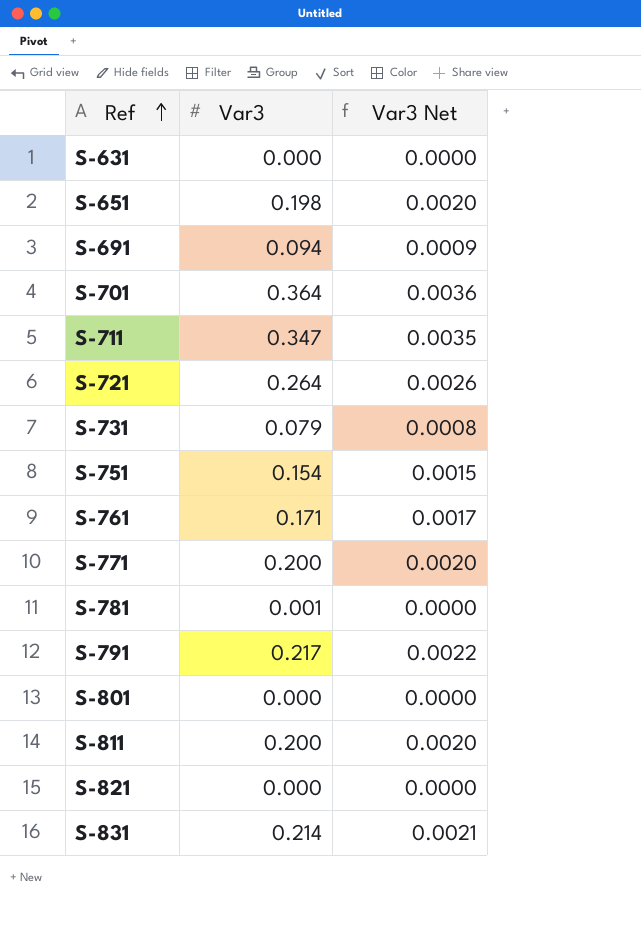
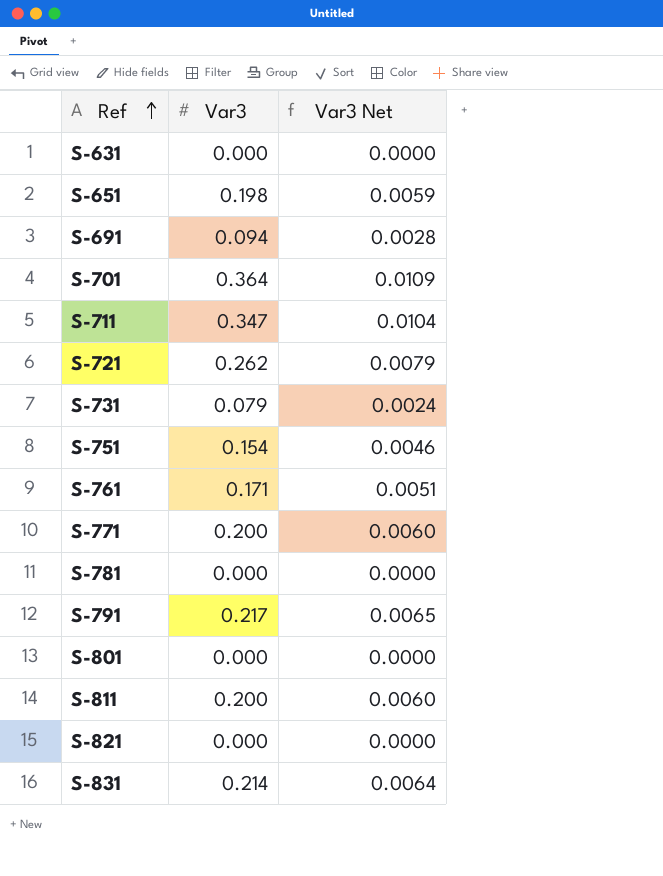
column Var3 Net | formula: [Var3] * 0.01 -> [Var3] * 0.03
S-721 | Var3: 0.264 -> 0.262
S-781 | Var3: 0.001 -> 0.000

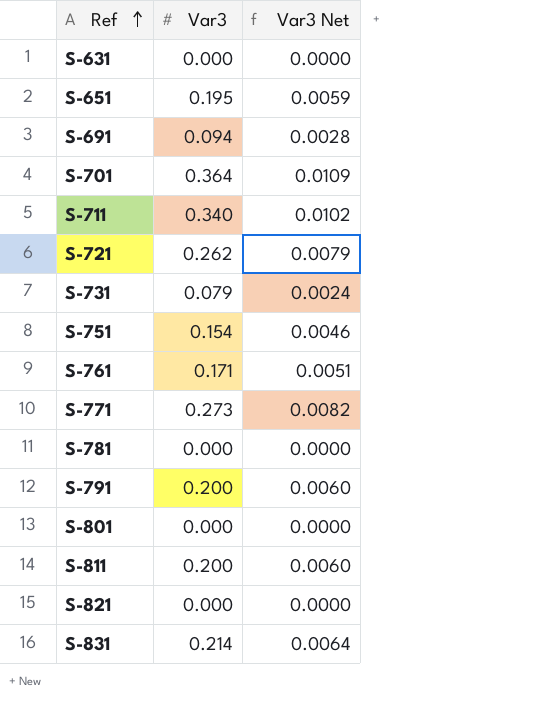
S-651 | Var3: 0.198 -> 0.195
S-711 | Var3: 0.347 -> 0.340
S-711 | Var3 Net: 0.0104 -> 0.0102
S-771 | Var3: 0.200 -> 0.273
S-771 | Var3 Net: 0.0060 -> 0.0082
S-791 | Var3: 0.217 -> 0.200
S-791 | Var3 Net: 0.0065 -> 0.0060

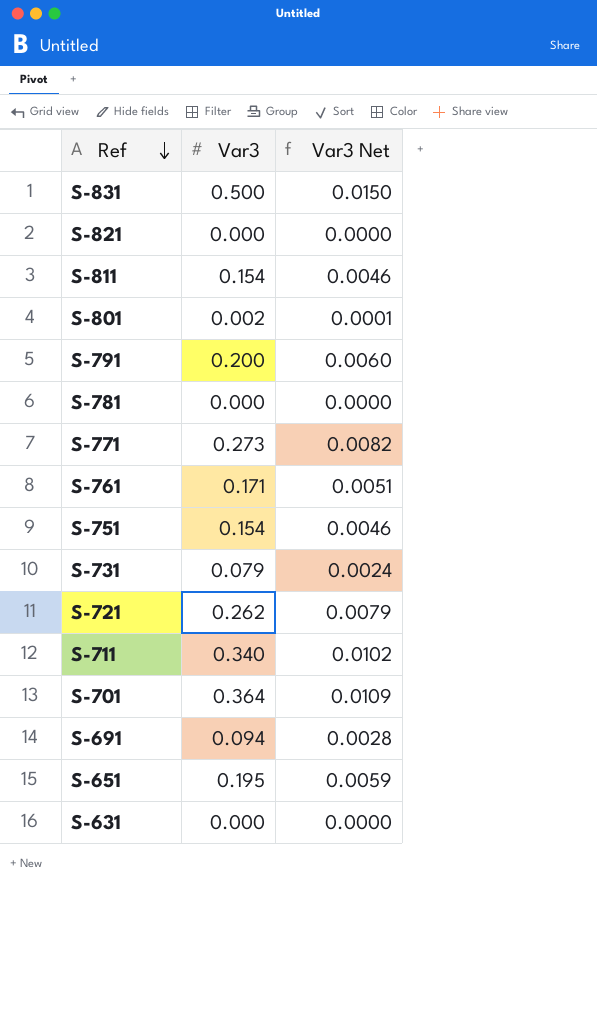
row order: Ref ascending -> Ref descending
S-831 | Var3: 0.214 -> 0.500
S-831 | Var3 Net: 0.0064 -> 0.0150
S-811 | Var3: 0.200 -> 0.154
S-811 | Var3 Net: 0.0060 -> 0.0046
S-801 | Var3: 0.000 -> 0.002
S-801 | Var3 Net: 0.0000 -> 0.0001

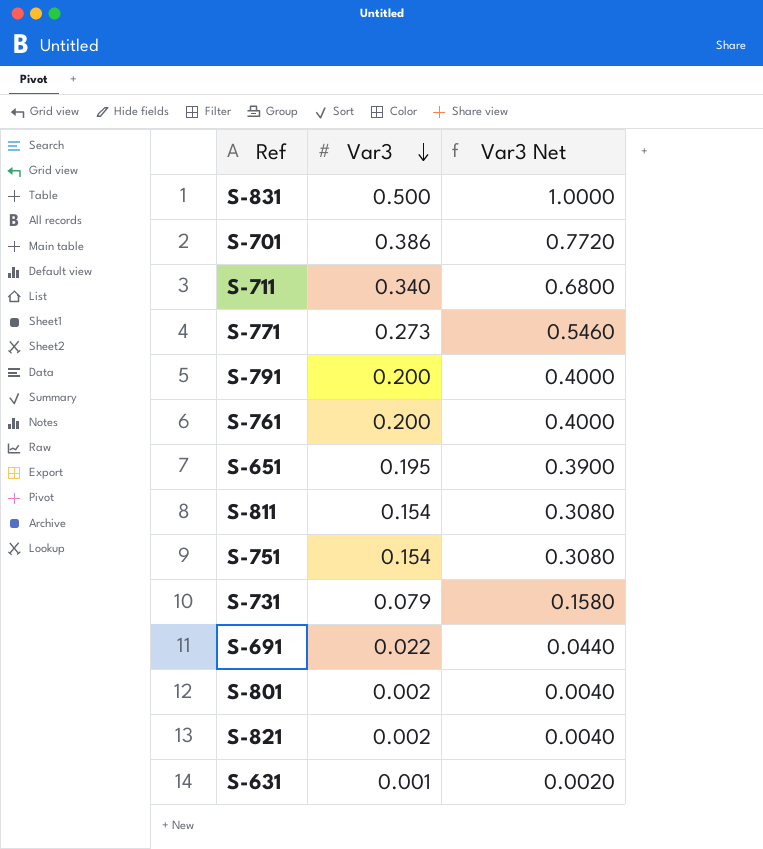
row order: Ref descending -> Var3 descending
column Var3 Net | formula: [Var3] * 0.03 -> [Var3] * 2
row S-781: 0.000 | 0.0000 -> none
row S-721: 0.262 | 0.0079 -> none
S-701 | Var3: 0.364 -> 0.386
S-761 | Var3: 0.171 -> 0.200
S-691 | Var3: 0.094 -> 0.022
S-821 | Var3: 0.000 -> 0.002
S-631 | Var3: 0.000 -> 0.001

